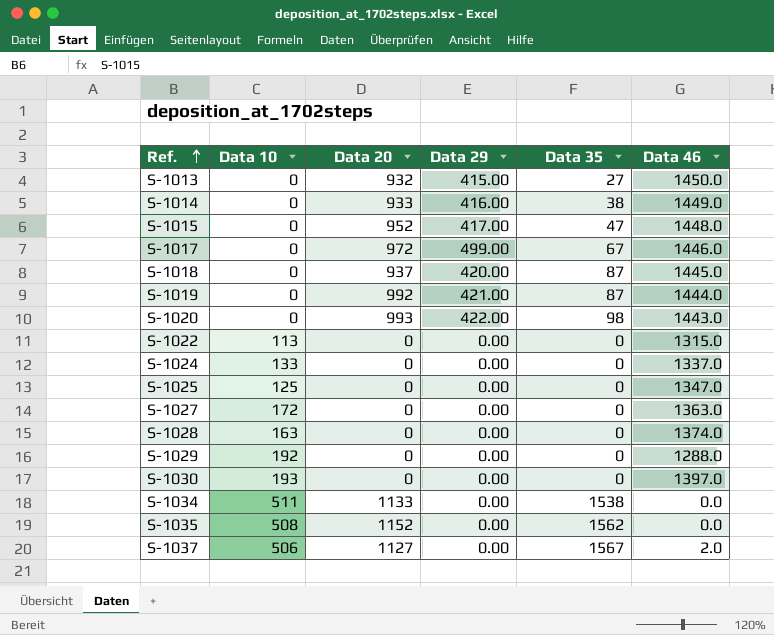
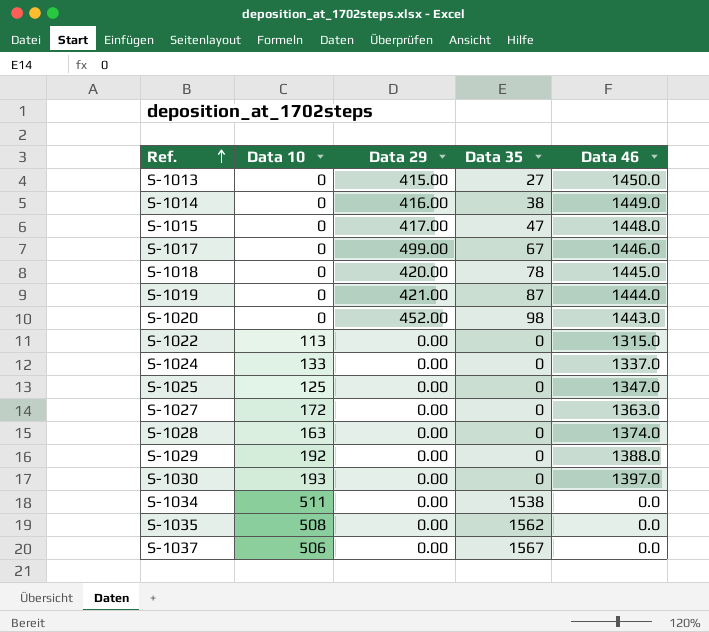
column Data 20 | position: 3 -> none
S-1018 | Data 35: 87 -> 78
S-1020 | Data 29: 422.00 -> 452.00
S-1029 | Data 46: 1288.0 -> 1388.0
S-1037 | Data 46: 2.0 -> 0.0

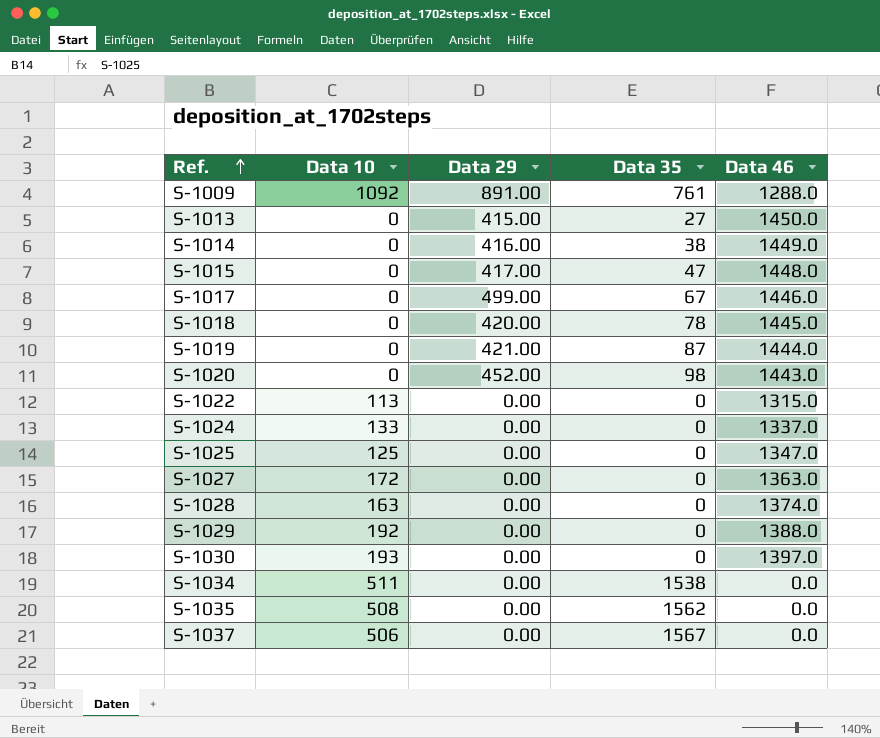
row S-1009: none -> 1092 | 891.00 | 761 | 1288.0

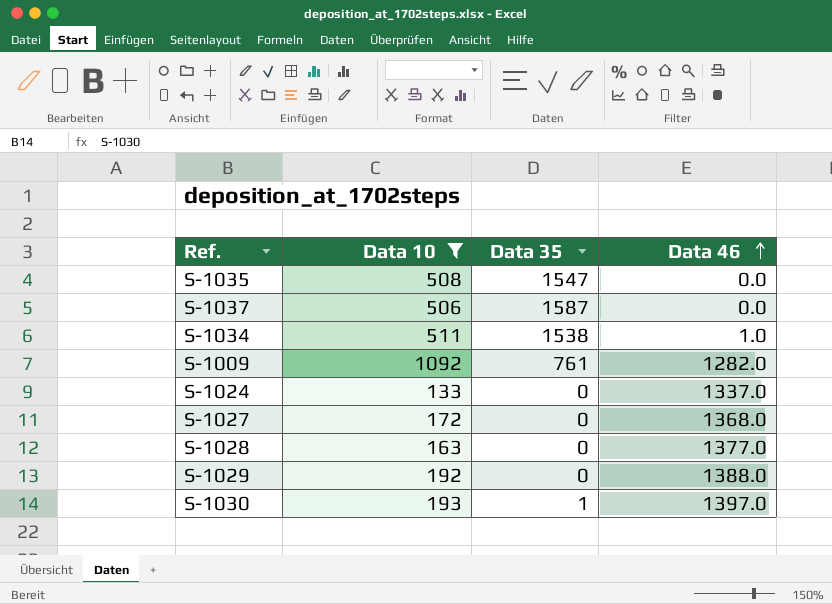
filter: none -> Data 10 >= 133
row order: Ref. ascending -> Data 46 ascending
column Data 29 | position: 3 -> none
S-1035 | Data 35: 1562 -> 1547
S-1037 | Data 35: 1567 -> 1587
S-1034 | Data 46: 0.0 -> 1.0
S-1009 | Data 46: 1288.0 -> 1282.0
S-1027 | Data 46: 1363.0 -> 1368.0
S-1028 | Data 46: 1374.0 -> 1377.0
S-1030 | Data 35: 0 -> 1

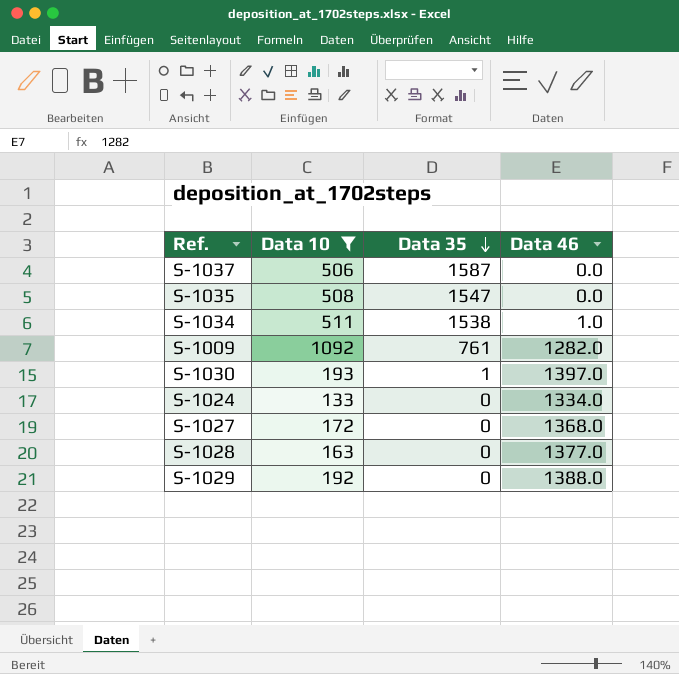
row order: Data 46 ascending -> Data 35 descending
S-1024 | Data 46: 1337.0 -> 1334.0

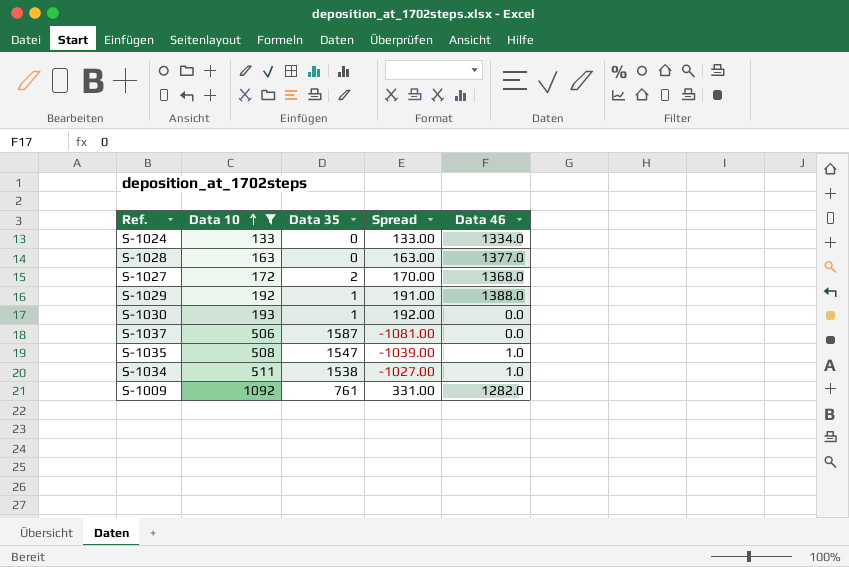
row order: Data 35 descending -> Data 10 ascending
column Spread | formula: none -> [Data 10] - [Data 35]
S-1027 | Data 35: 0 -> 2
S-1029 | Data 35: 0 -> 1
S-1030 | Data 46: 1397.0 -> 0.0
S-1035 | Data 46: 0.0 -> 1.0

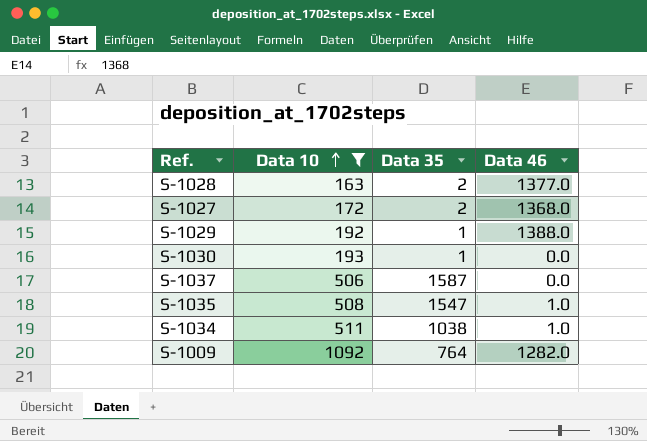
column Spread | formula: [Data 10] - [Data 35] -> none
row S-1024: 133 | 0 | 133.00 | 1334.0 -> none
S-1028 | Data 35: 0 -> 2
S-1034 | Data 35: 1538 -> 1038
S-1009 | Data 35: 761 -> 764

